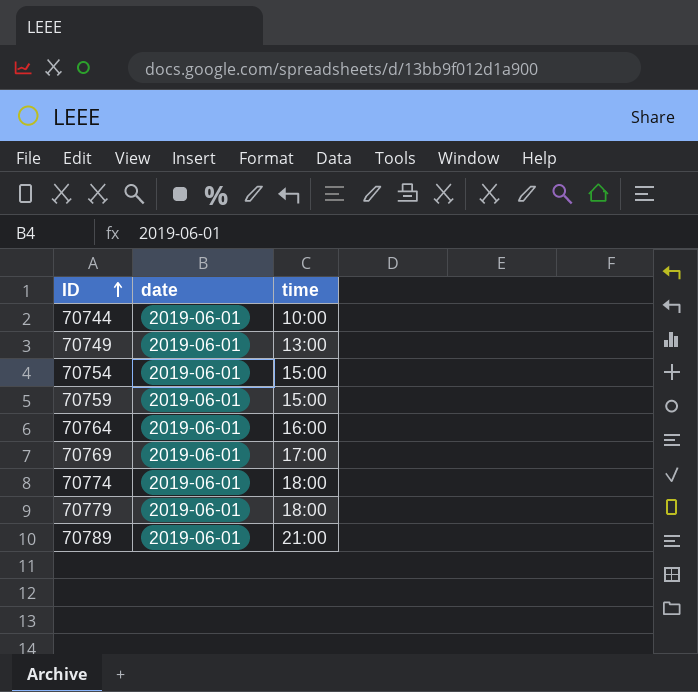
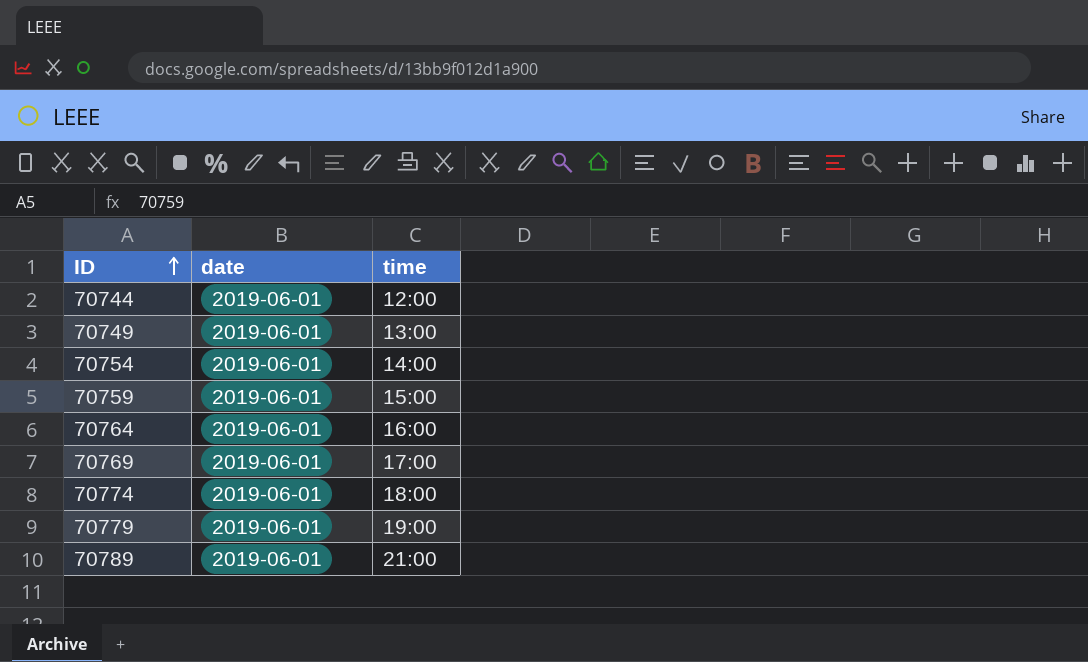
70744 | time: 10:00 -> 12:00
70754 | time: 15:00 -> 14:00
70779 | time: 18:00 -> 19:00

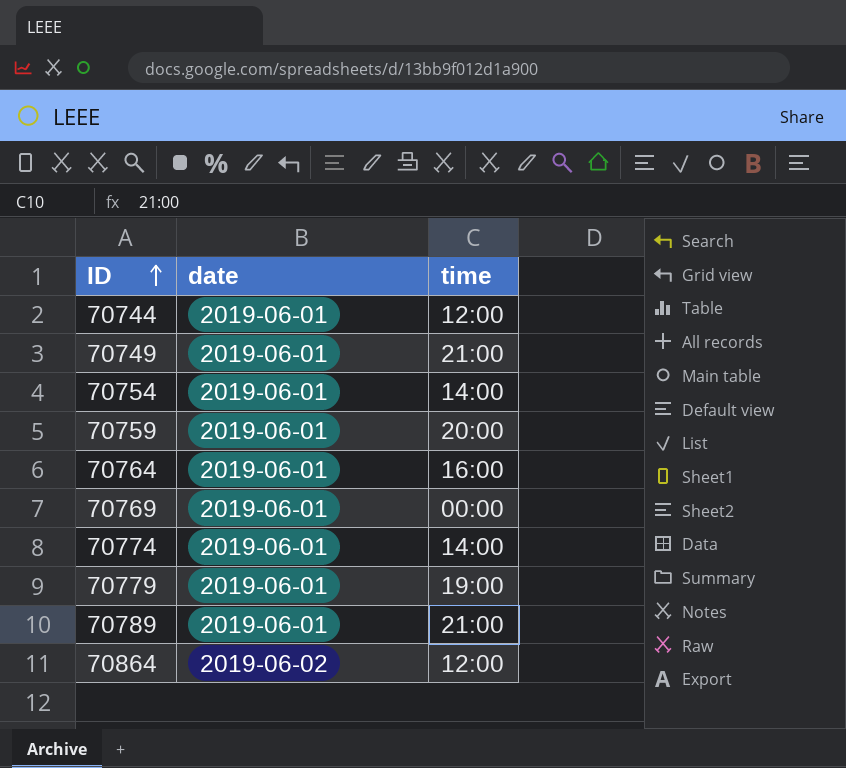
70749 | time: 13:00 -> 21:00
70759 | time: 15:00 -> 20:00
70769 | time: 17:00 -> 00:00
70774 | time: 18:00 -> 14:00
row 70864: none -> 2019-06-02 | 12:00

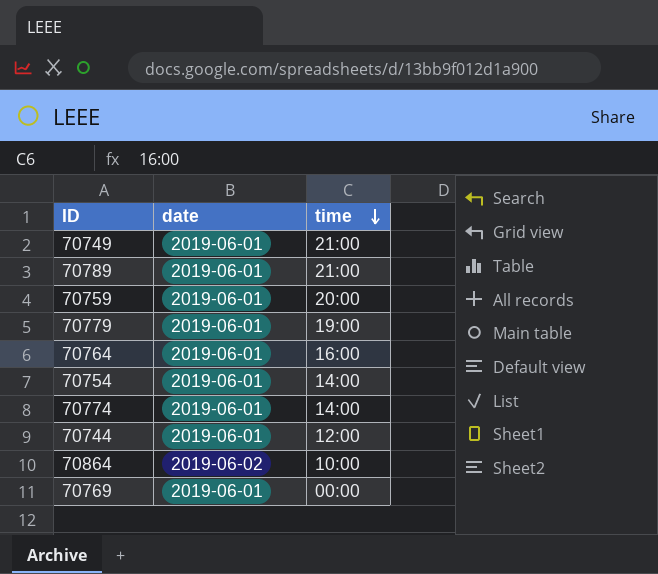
row order: ID ascending -> time descending
70864 | time: 12:00 -> 10:00

